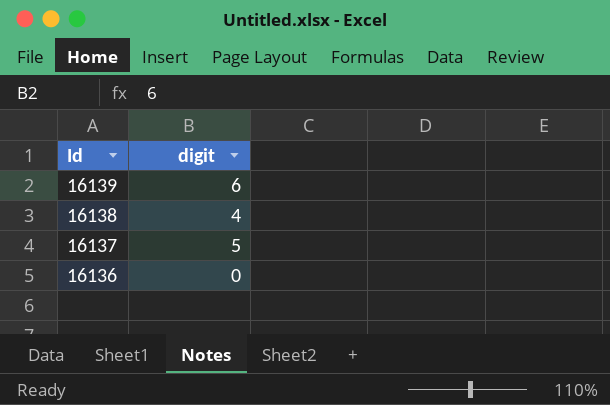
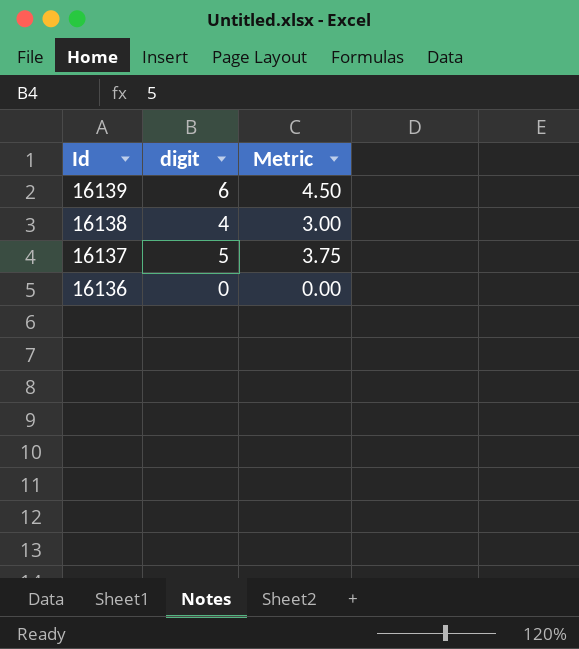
column Metric | formula: none -> [digit] * 0.75

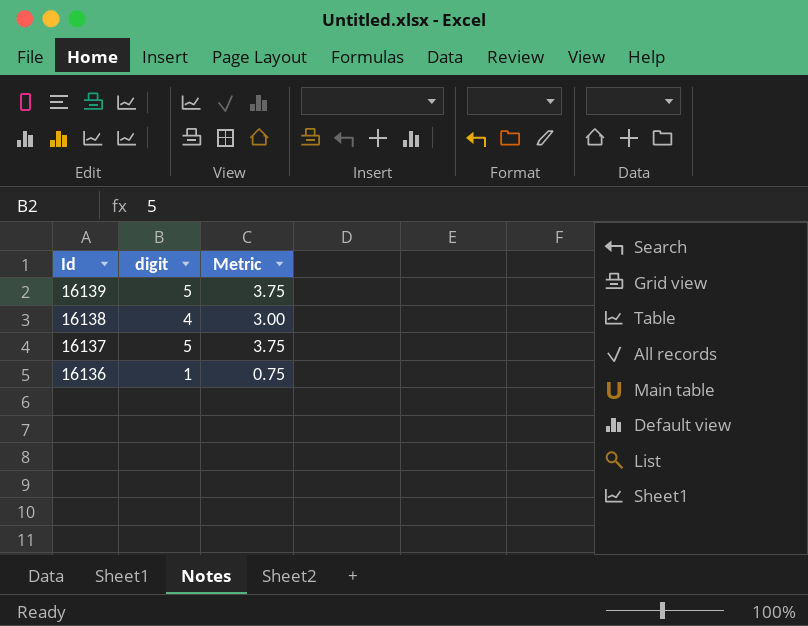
16139 | digit: 6 -> 5
16139 | Metric: 4.50 -> 3.75
16136 | digit: 0 -> 1
16136 | Metric: 0.00 -> 0.75

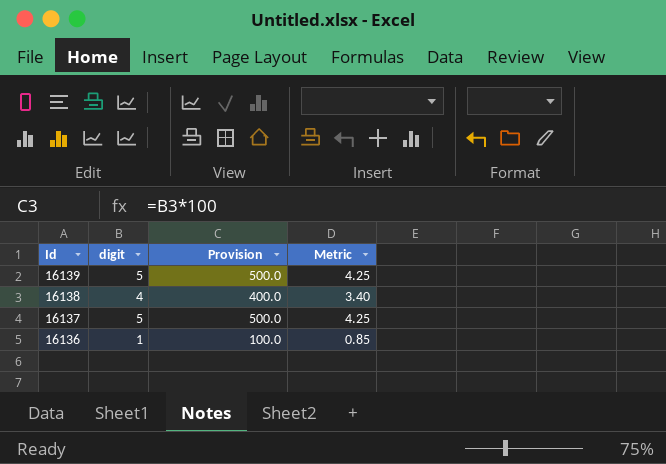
column Provision | formula: none -> [digit] * 100
column Metric | formula: [digit] * 0.75 -> [digit] * 0.85

